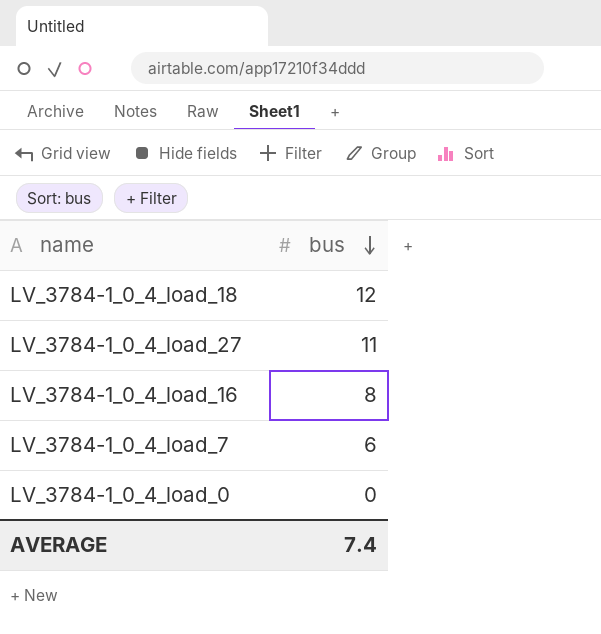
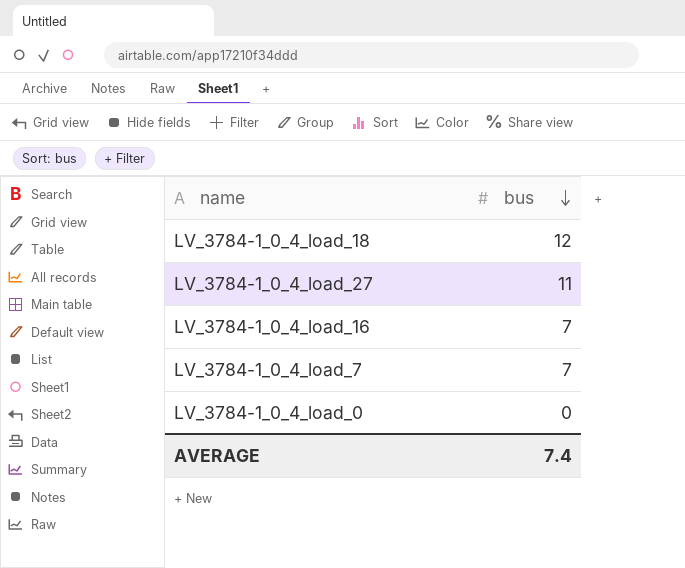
LV_3784-1_0_4_load_16 | bus: 8 -> 7
LV_3784-1_0_4_load_7 | bus: 6 -> 7

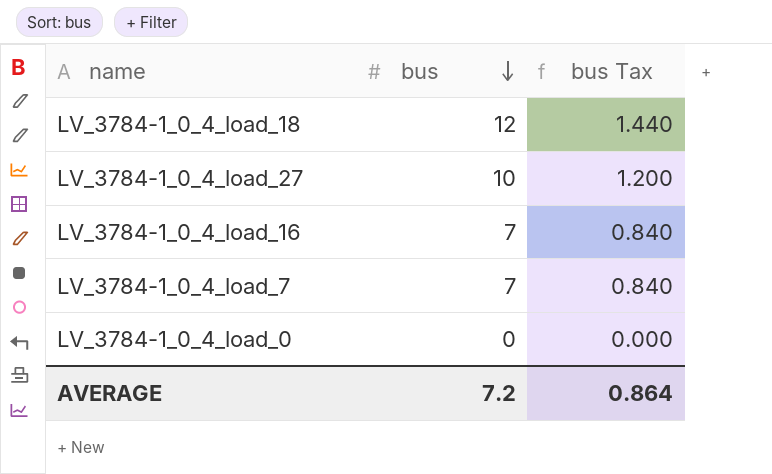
column bus Tax | formula: none -> [bus] * 0.12
LV_3784-1_0_4_load_27 | bus: 11 -> 10
AVERAGE | bus: 7.4 -> 7.2

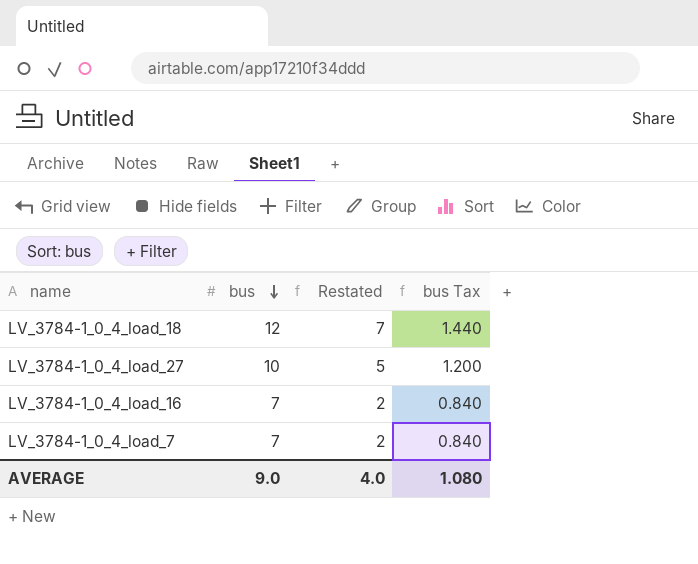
column Restated | formula: none -> [bus] - 5
row LV_3784-1_0_4_load_0: 0 | 0.000 -> none
AVERAGE | bus: 7.2 -> 9.0
AVERAGE | bus Tax: 0.864 -> 1.080

